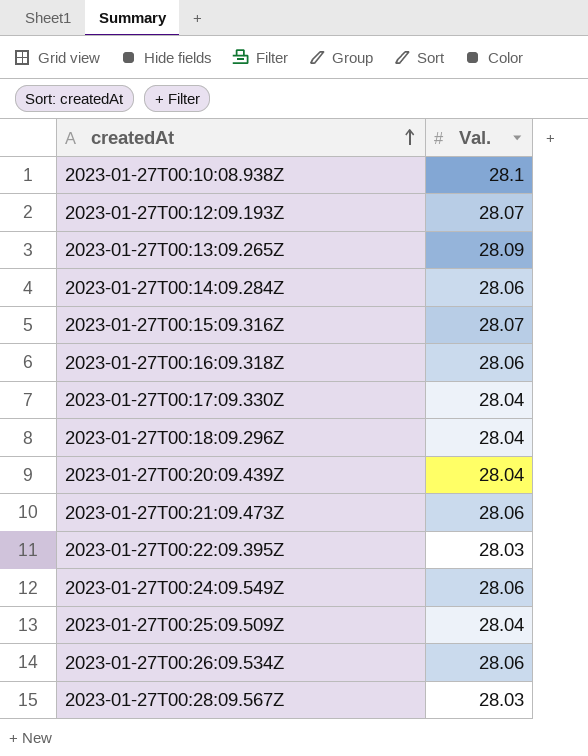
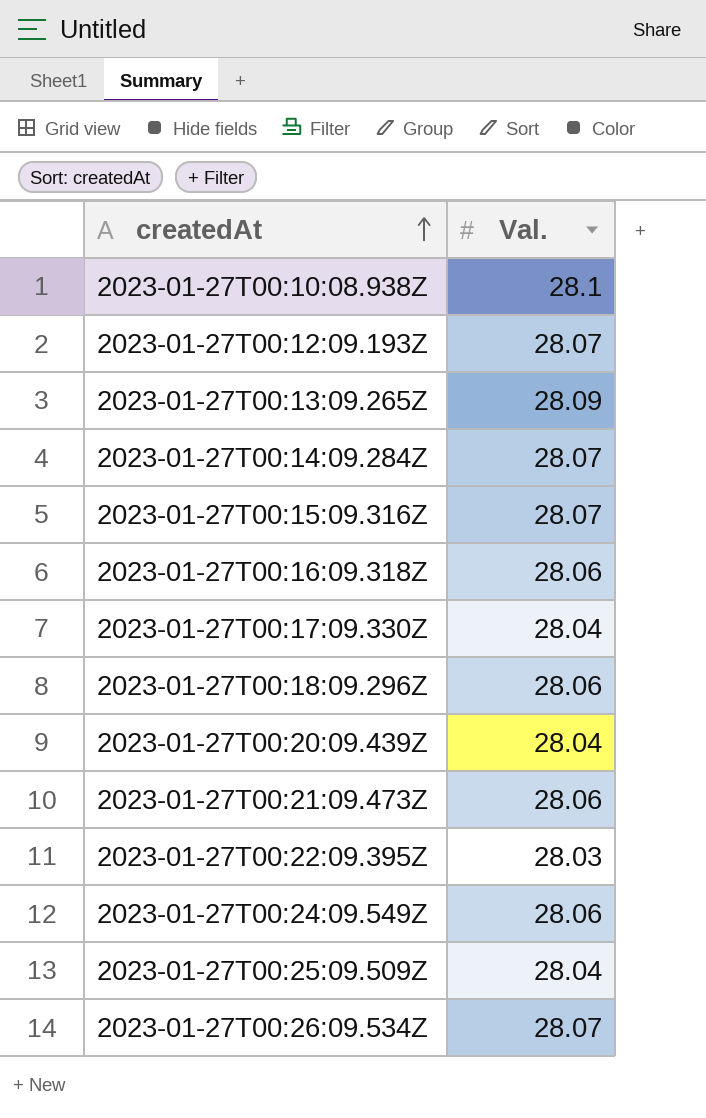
row 2023-01-27T00:28:09.567Z: 28.03 -> none
2023-01-27T00:14:09.284Z | Val.: 28.06 -> 28.07
2023-01-27T00:18:09.296Z | Val.: 28.04 -> 28.06
2023-01-27T00:26:09.534Z | Val.: 28.06 -> 28.07

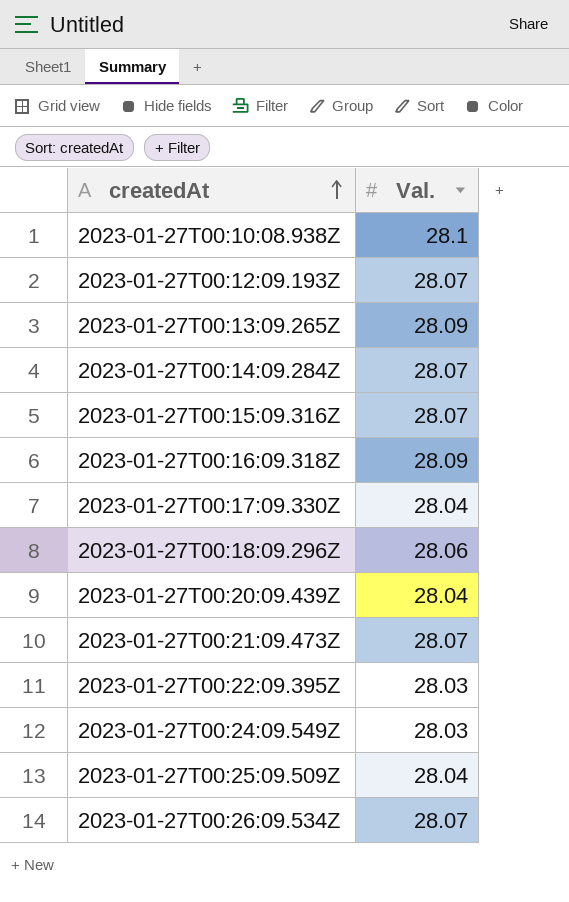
2023-01-27T00:16:09.318Z | Val.: 28.06 -> 28.09
2023-01-27T00:21:09.473Z | Val.: 28.06 -> 28.07
2023-01-27T00:24:09.549Z | Val.: 28.06 -> 28.03

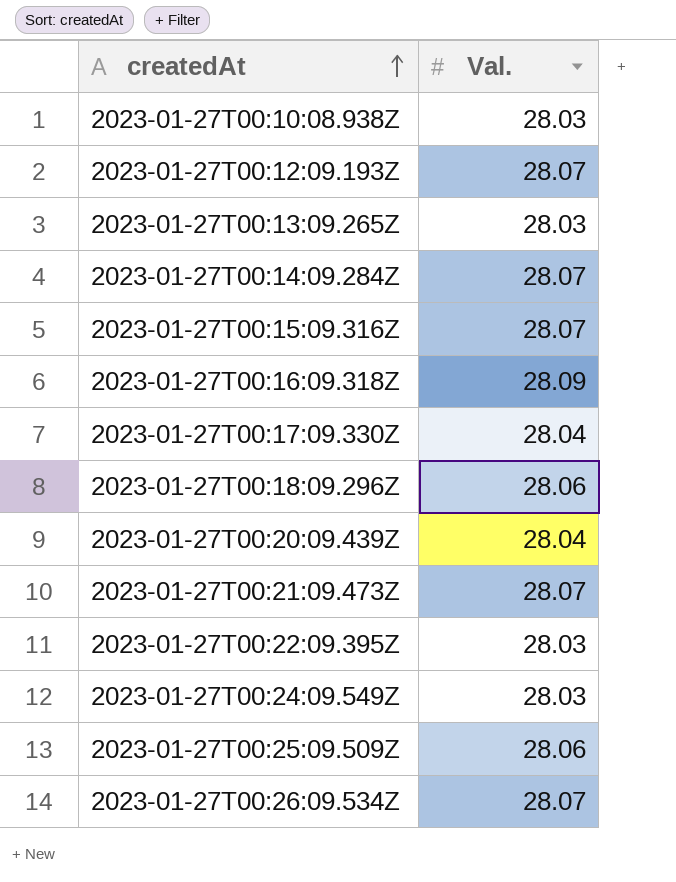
2023-01-27T00:10:08.938Z | Val.: 28.1 -> 28.03
2023-01-27T00:13:09.265Z | Val.: 28.09 -> 28.03
2023-01-27T00:25:09.509Z | Val.: 28.04 -> 28.06

